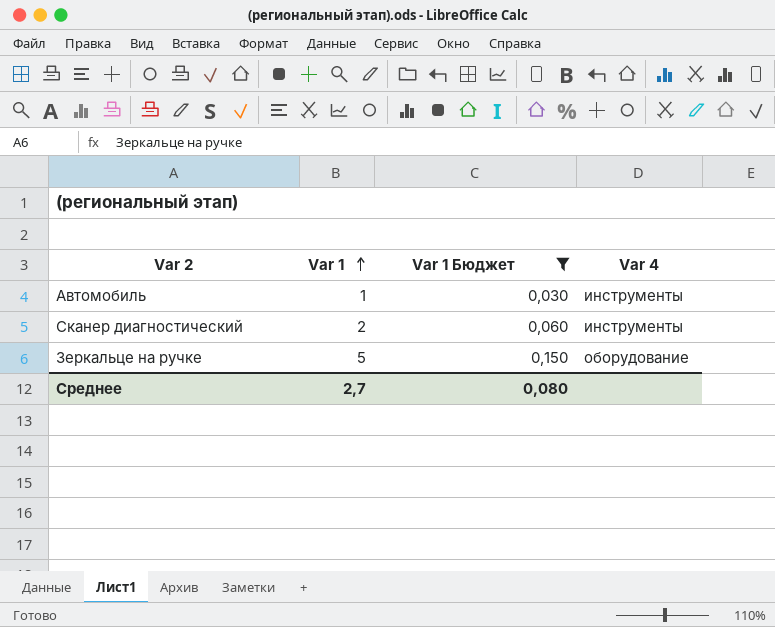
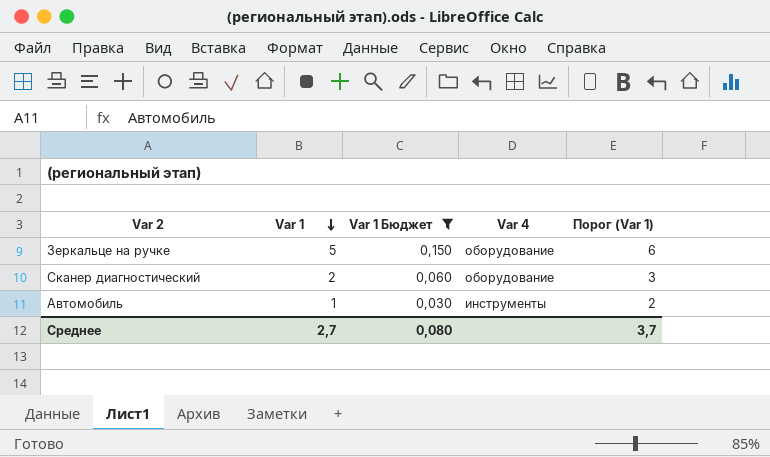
row order: Var 1 ascending -> Var 1 descending
column Порог (Var 1) | formula: none -> [Var 1] + 1
Сканер диагностический | Var 4: инструменты -> оборудование

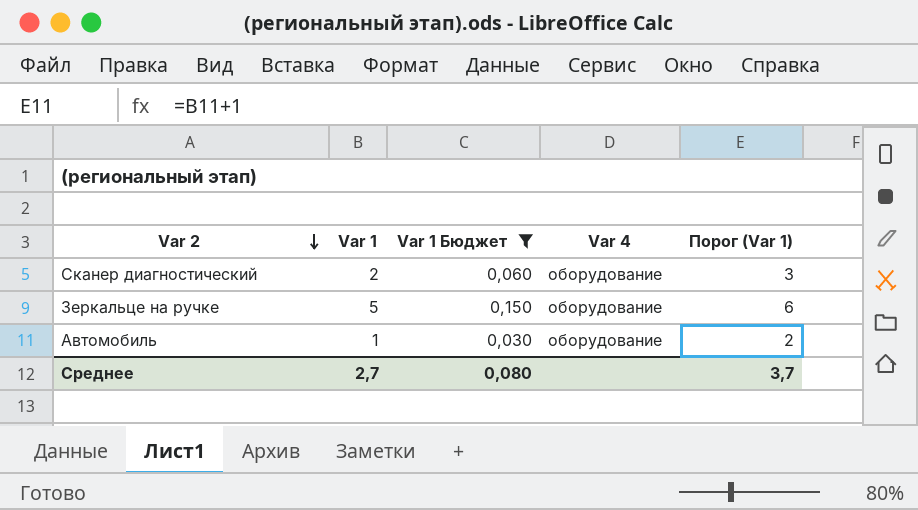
row order: Var 1 descending -> Var 2 descending
Автомобиль | Var 4: инструменты -> оборудование

